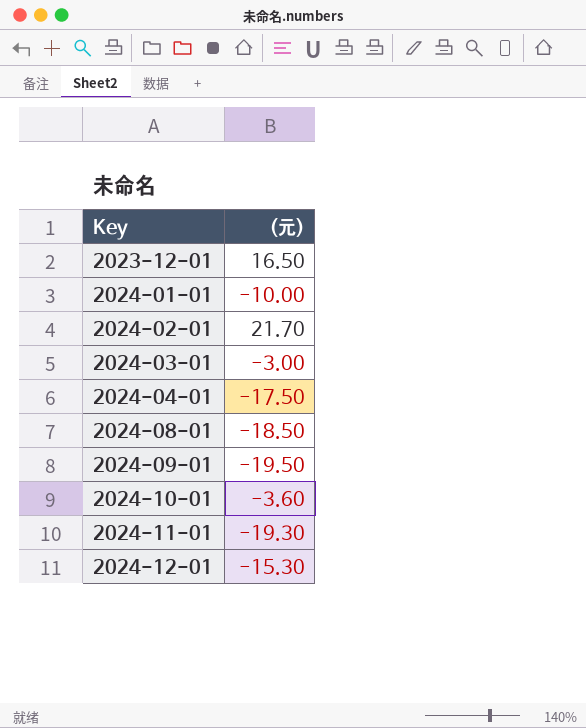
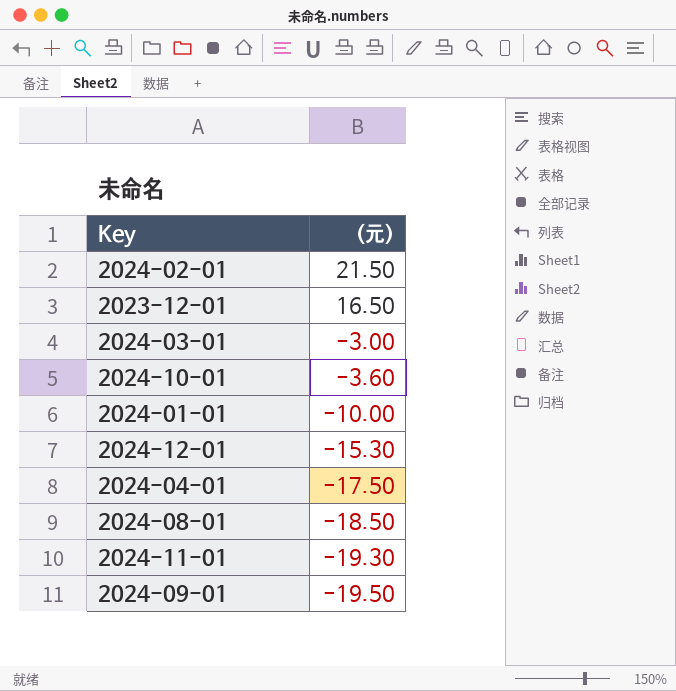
row order: Key ascending -> (元) descending
2024-02-01 | (元): 21.70 -> 21.50

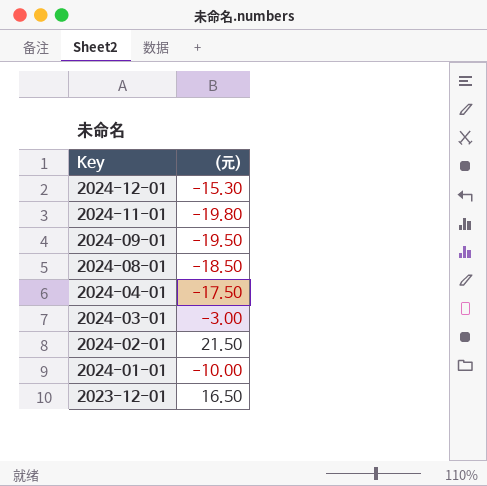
row order: (元) descending -> Key descending
row 2024-10-01: -3.60 -> none
2024-11-01 | (元): -19.30 -> -19.80

